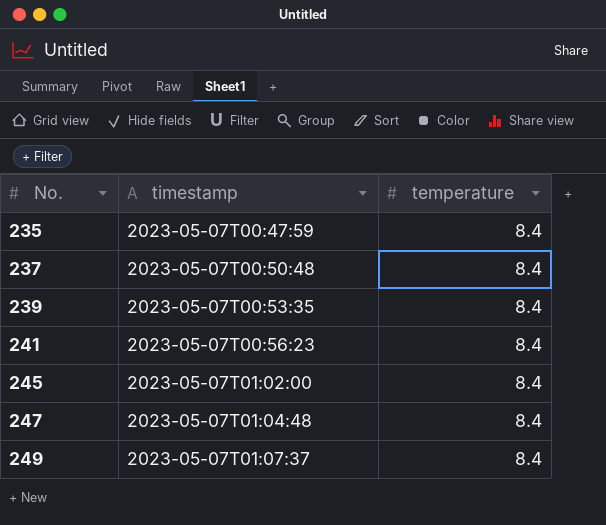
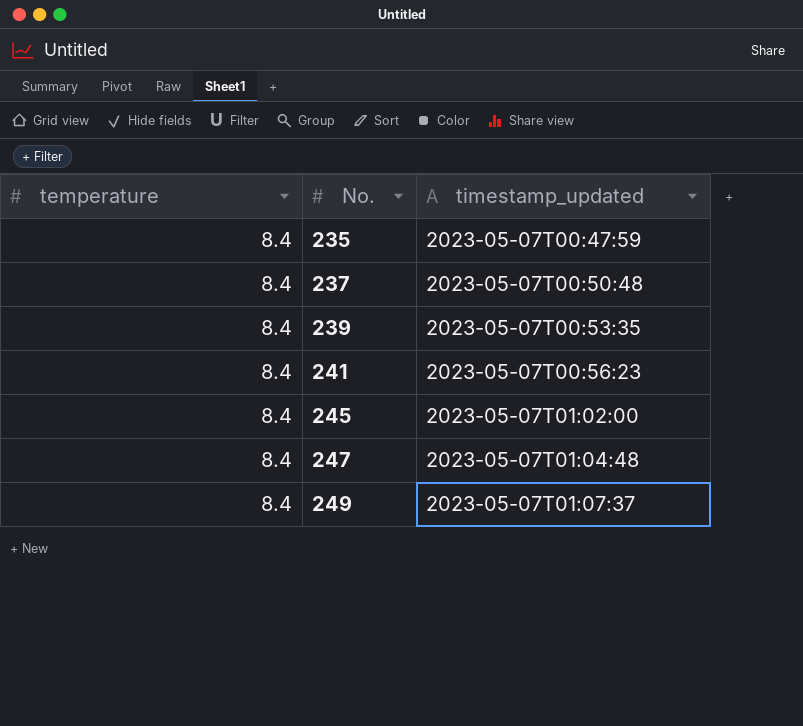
column temperature | position: 3 -> 1
column name: timestamp -> timestamp_updated

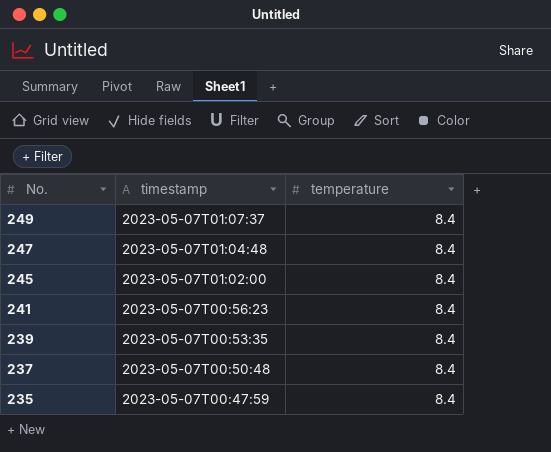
row order: No. ascending -> No. descending
column name: timestamp_updated -> timestamp
column temperature | position: 1 -> 3

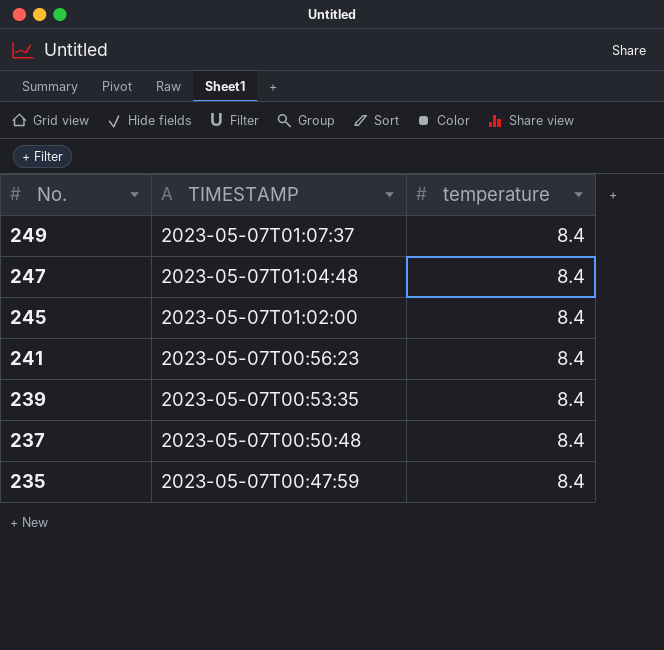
column name: timestamp -> TIMESTAMP

